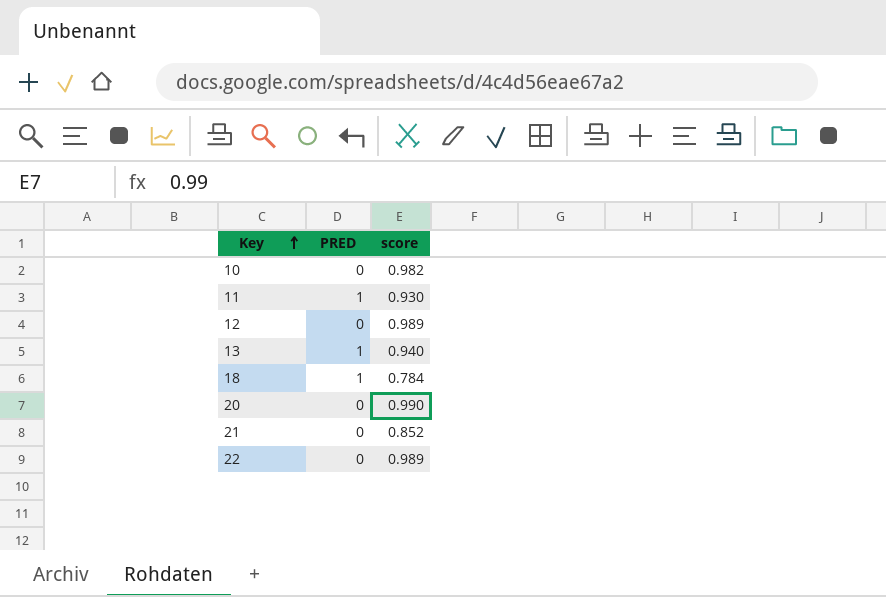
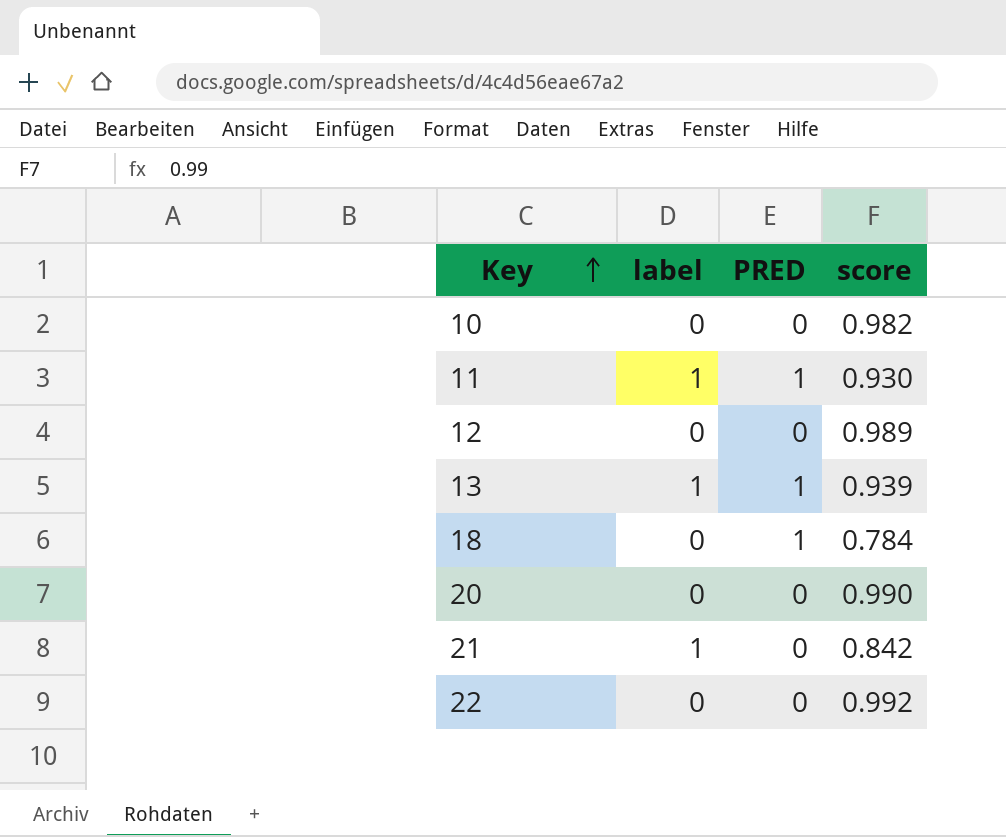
column label | position: none -> 2
13 | score: 0.940 -> 0.939
21 | score: 0.852 -> 0.842
22 | score: 0.989 -> 0.992

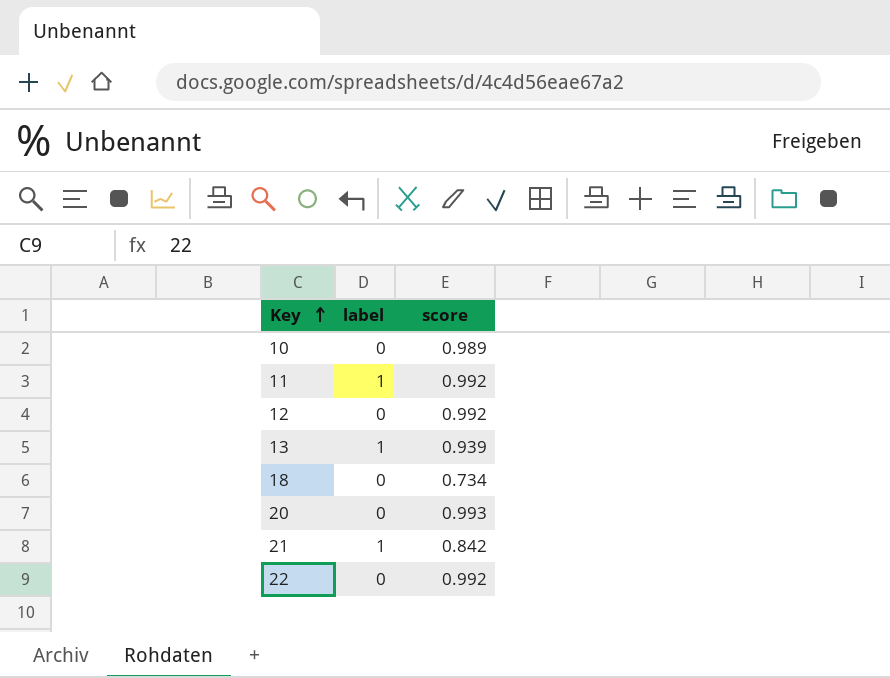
column PRED | position: 3 -> none
10 | score: 0.982 -> 0.989
11 | score: 0.930 -> 0.992
12 | score: 0.989 -> 0.992
18 | score: 0.784 -> 0.734
20 | score: 0.990 -> 0.993

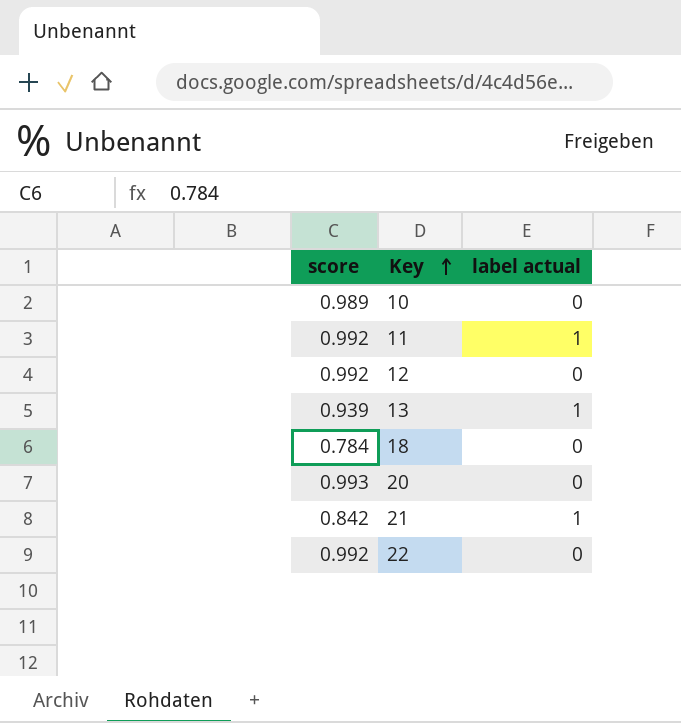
column score | position: 3 -> 1
column name: label -> label actual
18 | score: 0.734 -> 0.784

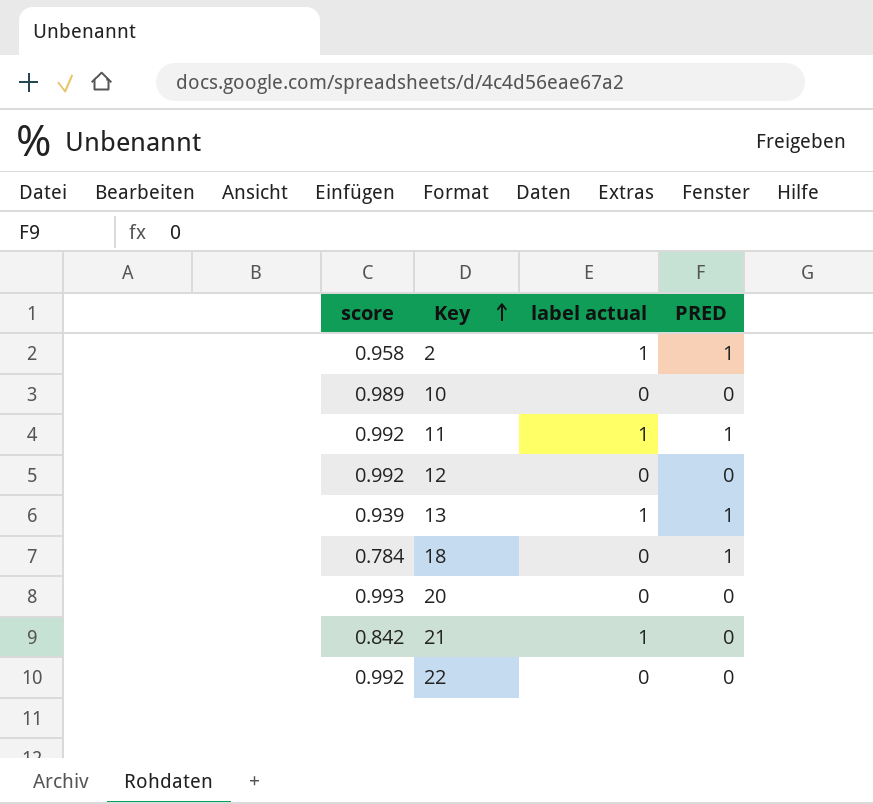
column PRED | position: none -> 4
row 2: none -> 0.958 | 1 | 1

